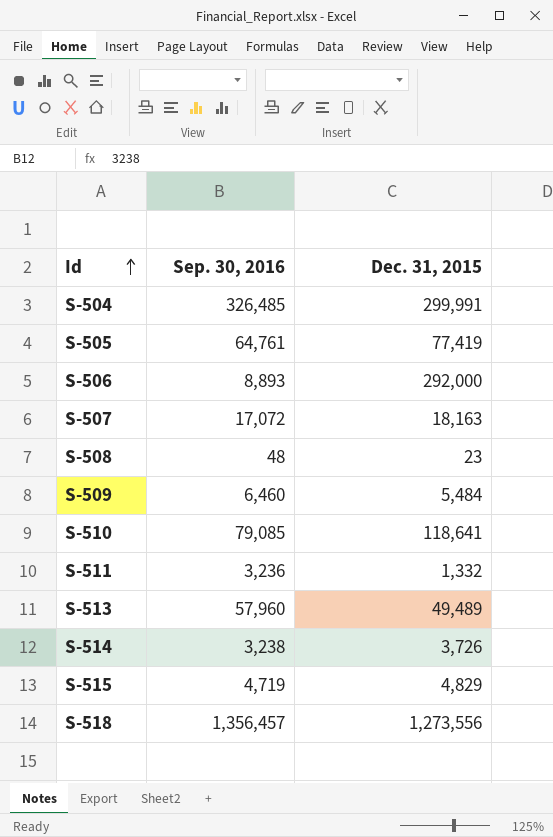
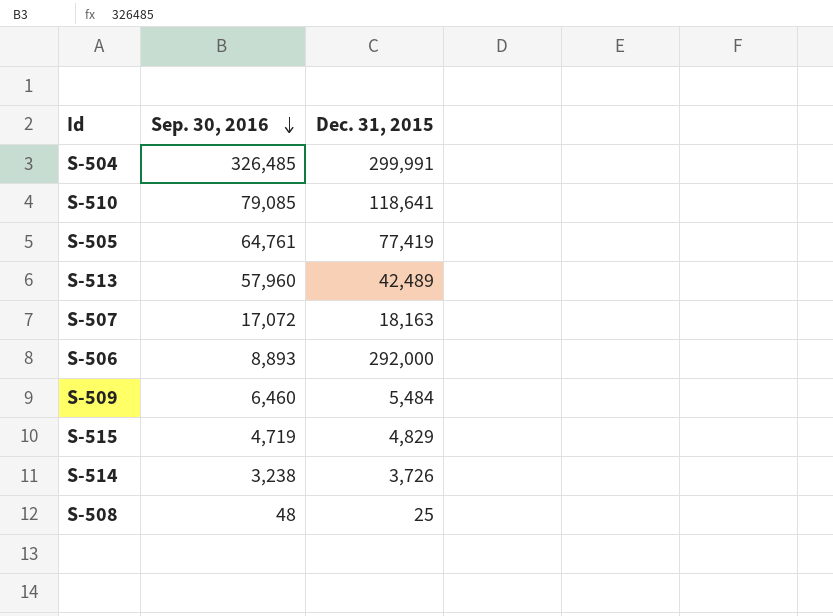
row order: Id ascending -> Sep. 30, 2016 descending
row S-511: 3,236 | 1,332 -> none
row S-518: 1,356,457 | 1,273,556 -> none
S-513 | Dec. 31, 2015: 49,489 -> 42,489
S-508 | Dec. 31, 2015: 23 -> 25

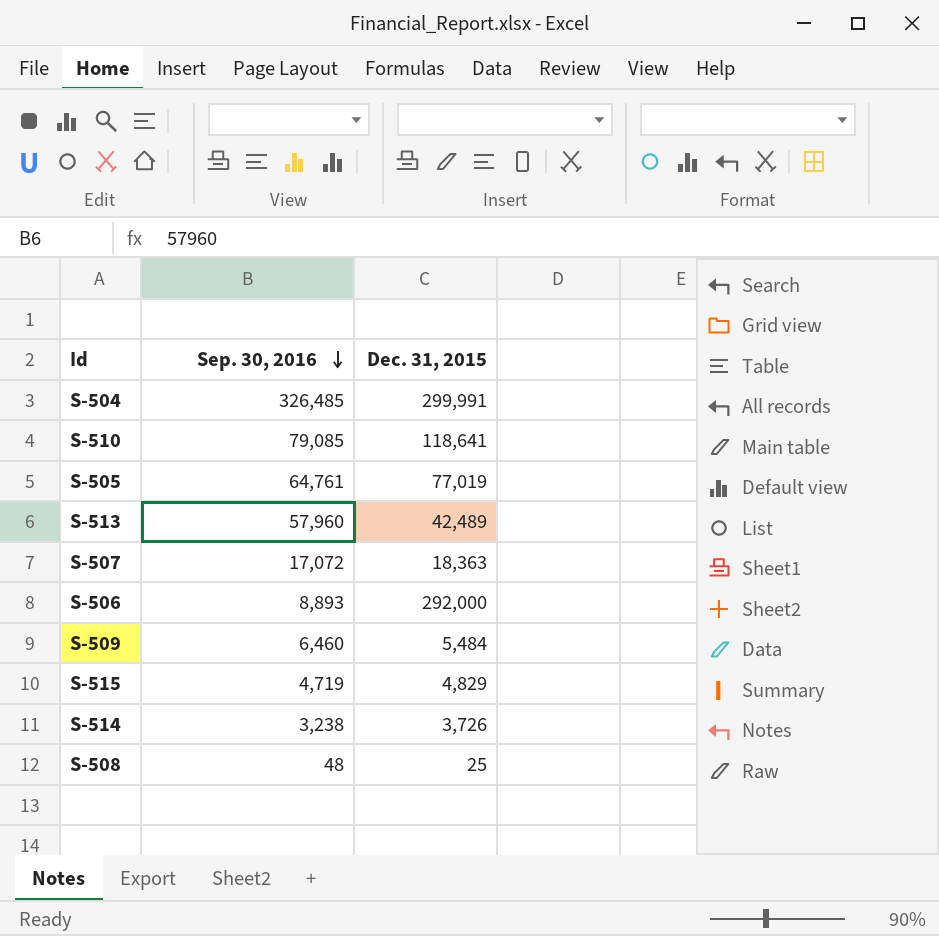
S-505 | Dec. 31, 2015: 77,419 -> 77,019
S-507 | Dec. 31, 2015: 18,163 -> 18,363

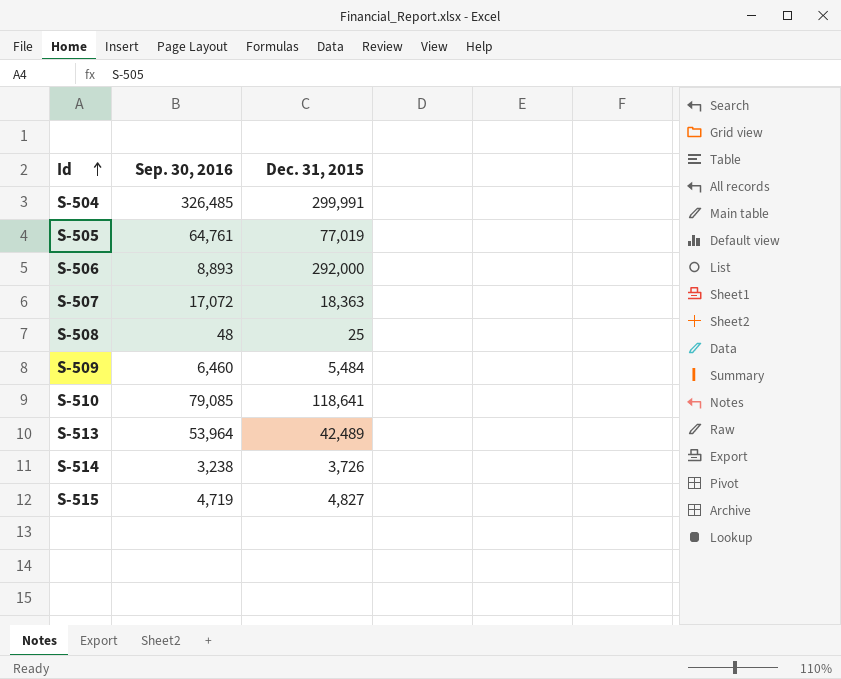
row order: Sep. 30, 2016 descending -> Id ascending
S-513 | Sep. 30, 2016: 57,960 -> 53,964
S-515 | Dec. 31, 2015: 4,829 -> 4,827

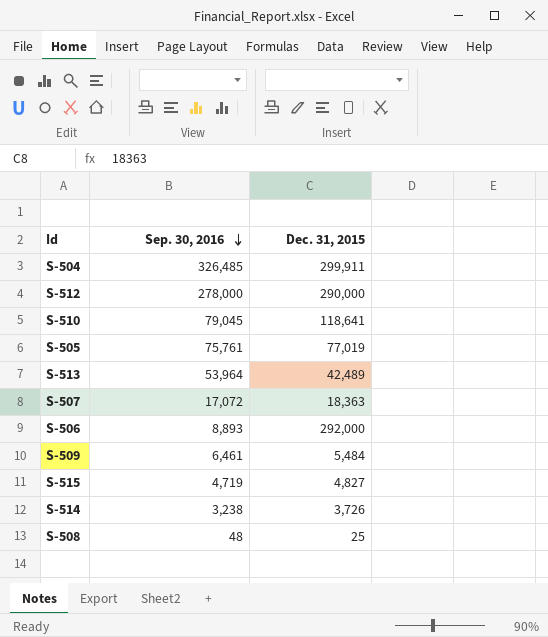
row order: Id ascending -> Sep. 30, 2016 descending
S-504 | Dec. 31, 2015: 299,991 -> 299,911
row S-512: none -> 278,000 | 290,000
S-510 | Sep. 30, 2016: 79,085 -> 79,045
S-505 | Sep. 30, 2016: 64,761 -> 75,761
S-509 | Sep. 30, 2016: 6,460 -> 6,461

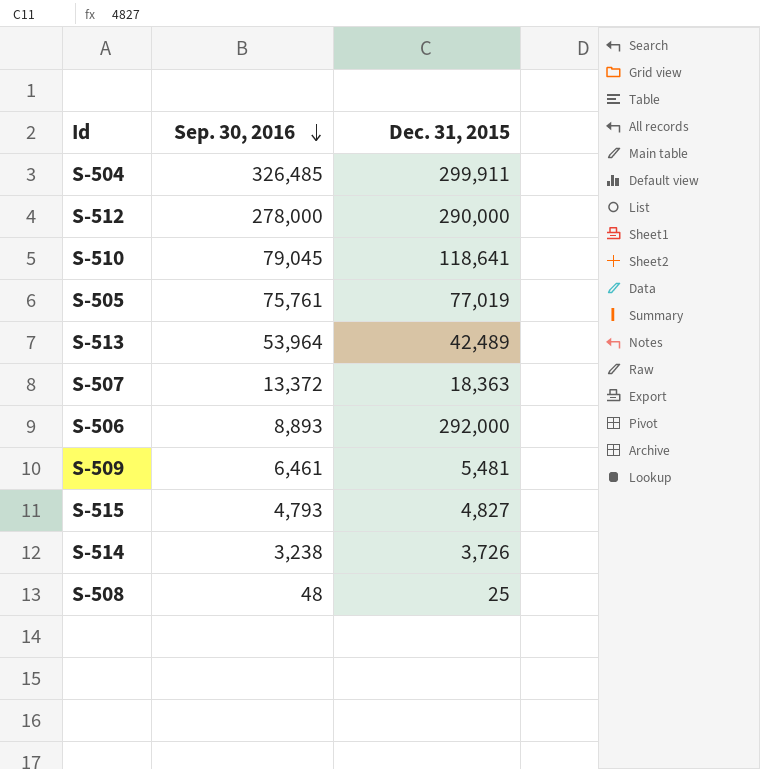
S-507 | Sep. 30, 2016: 17,072 -> 13,372
S-509 | Dec. 31, 2015: 5,484 -> 5,481
S-515 | Sep. 30, 2016: 4,719 -> 4,793

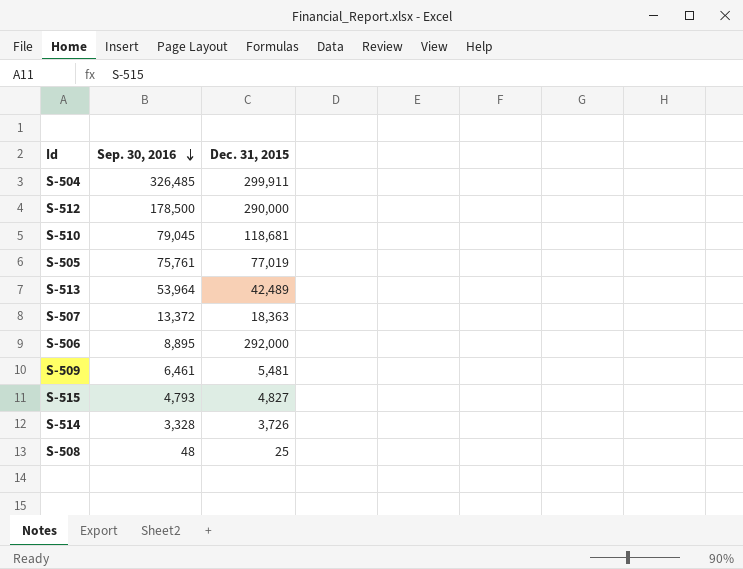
S-512 | Sep. 30, 2016: 278,000 -> 178,500
S-510 | Dec. 31, 2015: 118,641 -> 118,681
S-506 | Sep. 30, 2016: 8,893 -> 8,895
S-514 | Sep. 30, 2016: 3,238 -> 3,328

